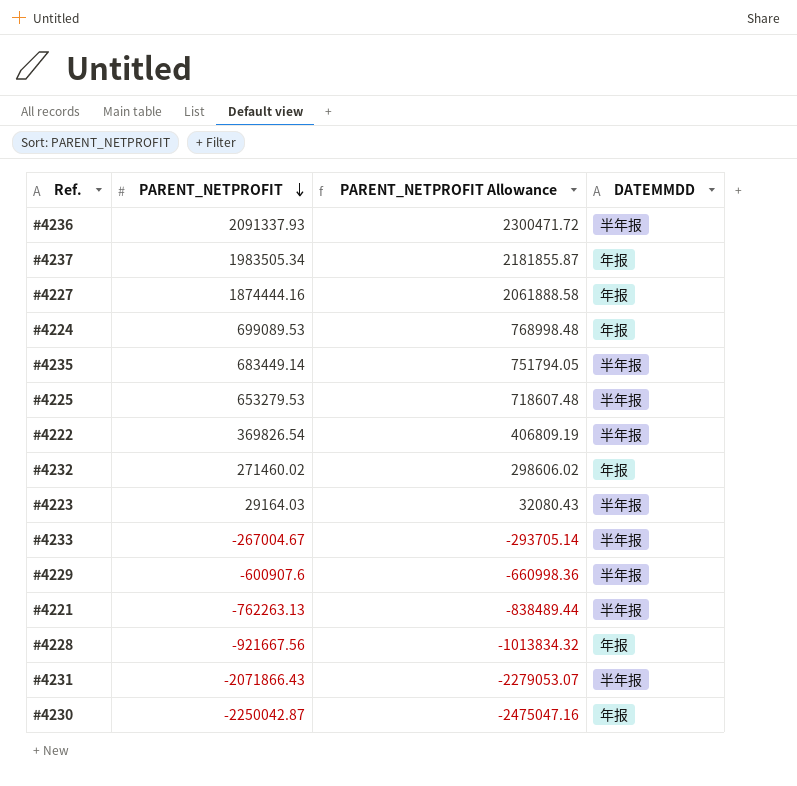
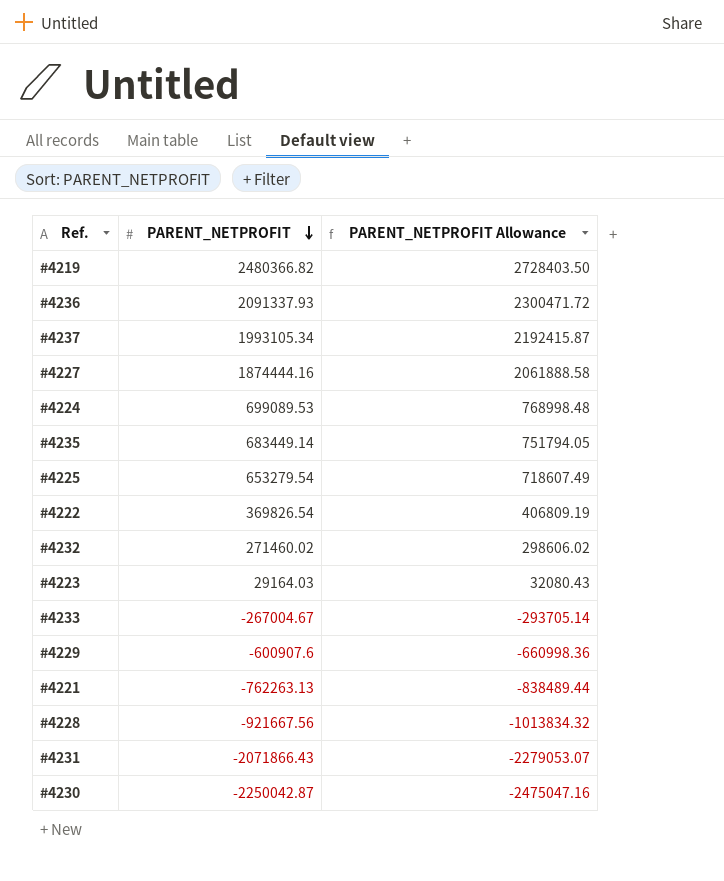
column DATEMMDD | position: 4 -> none
row #4219: none -> 2480366.82 | 2728403.50
#4237 | PARENT_NETPROFIT: 1983505.34 -> 1993105.34
#4237 | PARENT_NETPROFIT Allowance: 2181855.87 -> 2192415.87
#4225 | PARENT_NETPROFIT: 653279.53 -> 653279.54
#4225 | PARENT_NETPROFIT Allowance: 718607.48 -> 718607.49

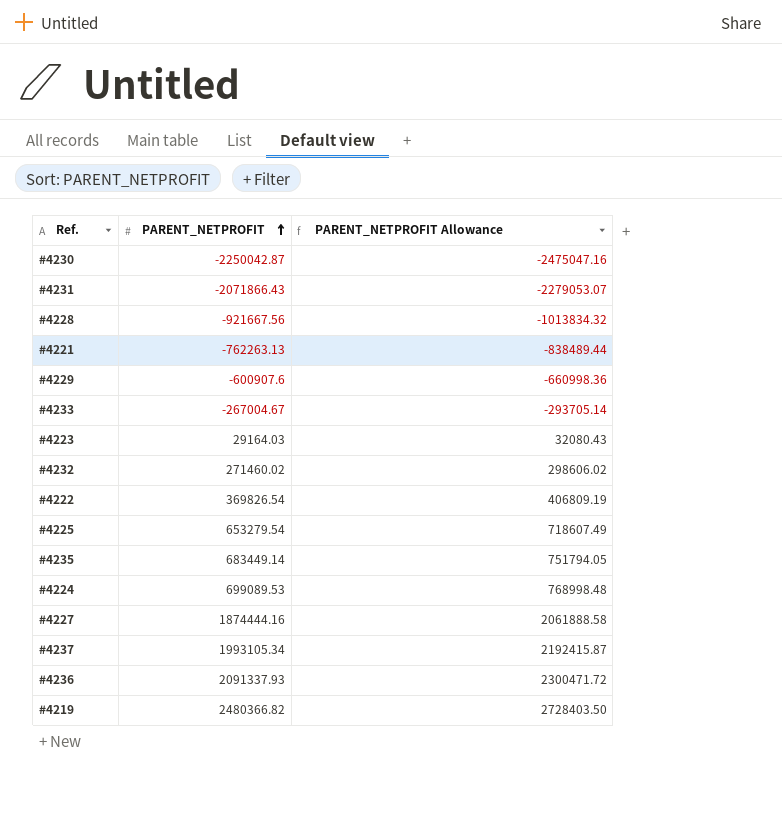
row order: PARENT_NETPROFIT descending -> PARENT_NETPROFIT ascending

